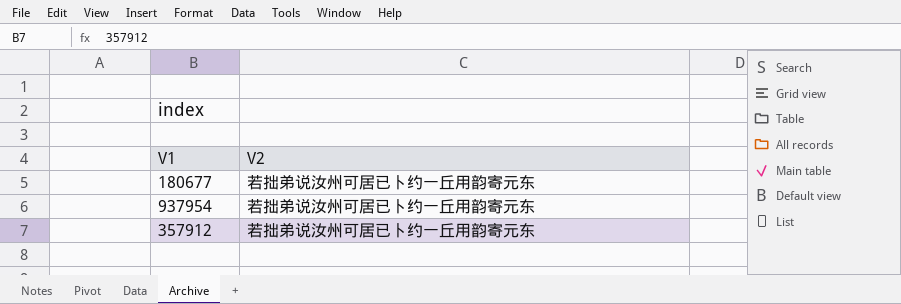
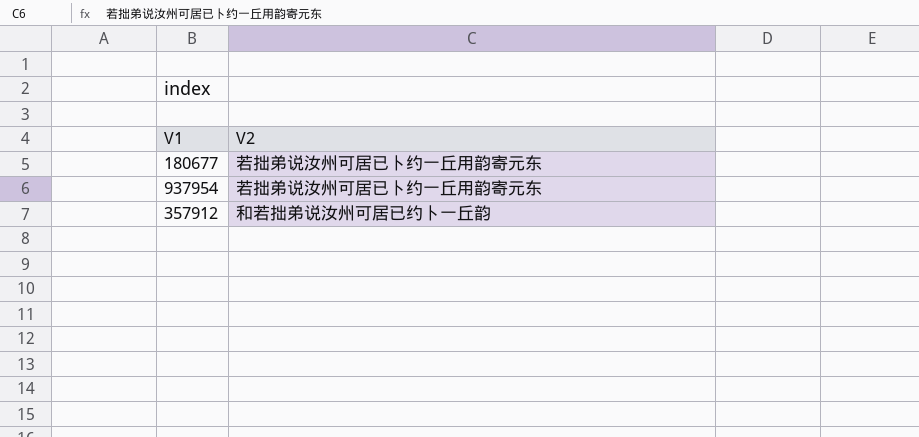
357912 | V2: 若拙弟说汝州可居已卜约一丘用韵寄元东 -> 和若拙弟说汝州可居已约卜一丘韵

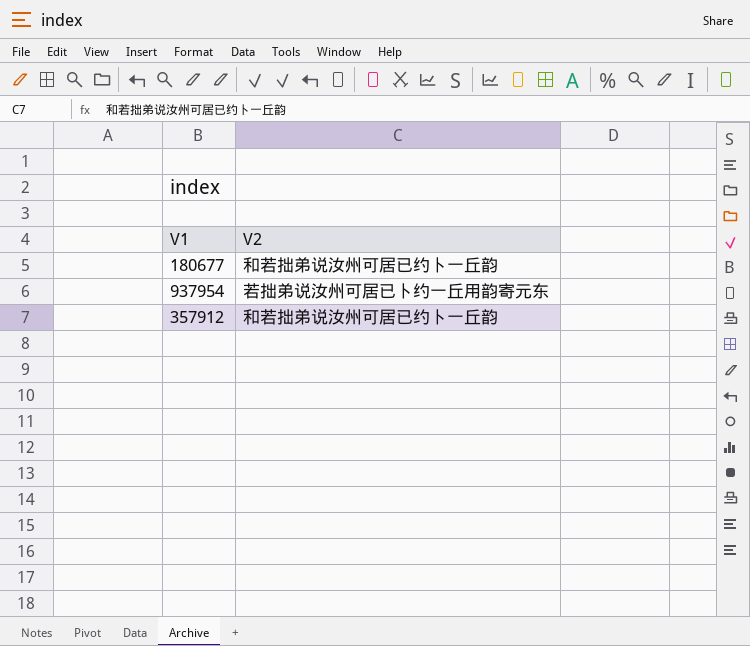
180677 | V2: 若拙弟说汝州可居已卜约一丘用韵寄元东 -> 和若拙弟说汝州可居已约卜一丘韵

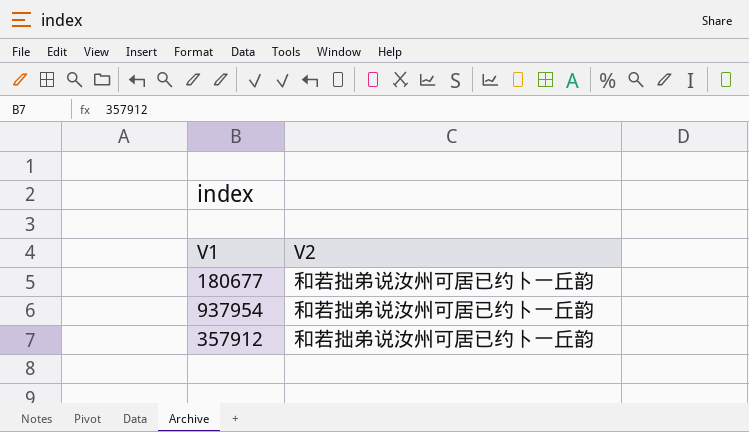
937954 | V2: 若拙弟说汝州可居已卜约一丘用韵寄元东 -> 和若拙弟说汝州可居已约卜一丘韵

